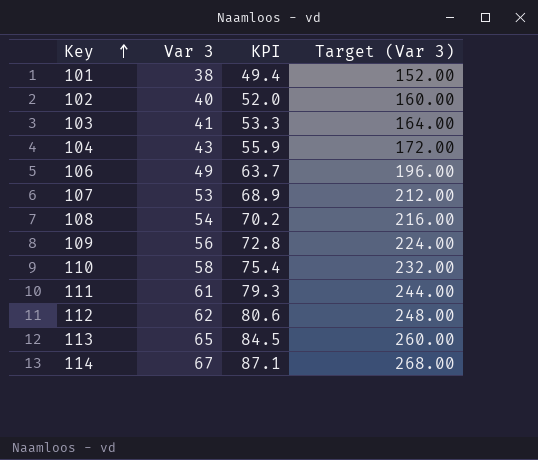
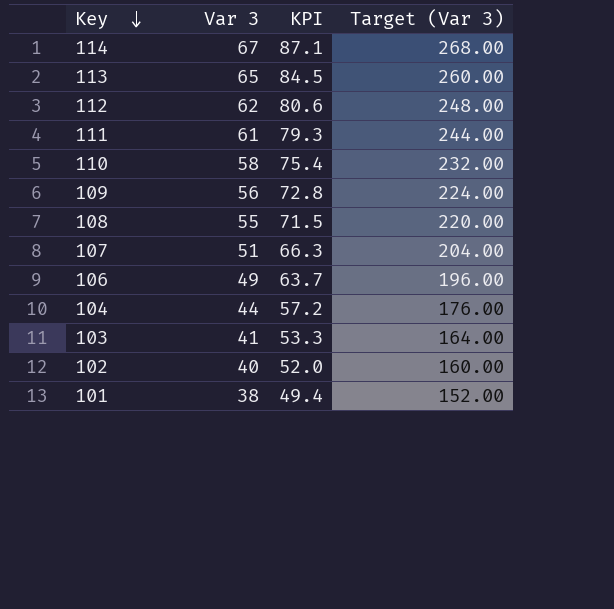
row order: Key ascending -> Key descending
108 | Var 3: 54 -> 55
108 | KPI: 70.2 -> 71.5
108 | Target (Var 3): 216.00 -> 220.00
107 | Var 3: 53 -> 51
107 | KPI: 68.9 -> 66.3
107 | Target (Var 3): 212.00 -> 204.00
104 | Var 3: 43 -> 44
104 | KPI: 55.9 -> 57.2
104 | Target (Var 3): 172.00 -> 176.00

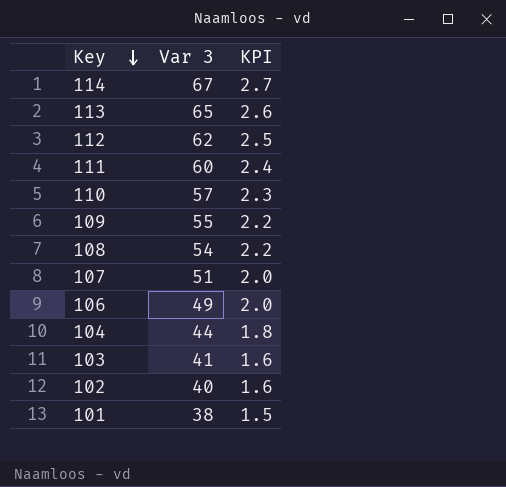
column Target (Var 3) | formula: [Var 3] * 4 -> none
column KPI | formula: [Var 3] * 1.3 -> [Var 3] * 0.04
111 | Var 3: 61 -> 60
110 | Var 3: 58 -> 57
109 | Var 3: 56 -> 55
108 | Var 3: 55 -> 54

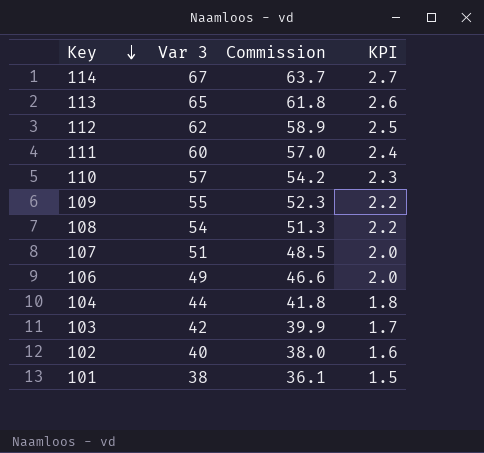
column Commission | formula: none -> [Var 3] * 0.95
103 | Var 3: 41 -> 42
103 | KPI: 1.6 -> 1.7

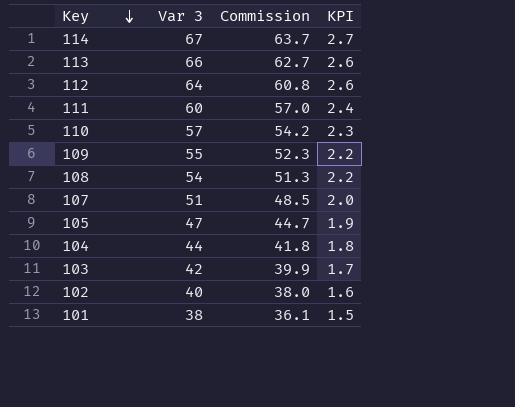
row 106: 49 | 46.6 | 2.0 -> none
113 | Var 3: 65 -> 66
113 | Commission: 61.8 -> 62.7
112 | Var 3: 62 -> 64
112 | Commission: 58.9 -> 60.8
112 | KPI: 2.5 -> 2.6
row 105: none -> 47 | 44.7 | 1.9

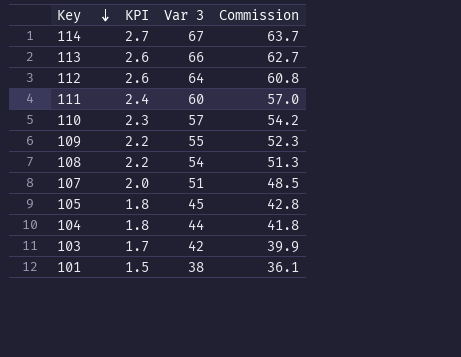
column KPI | position: 4 -> 2
row 102: 40 | 38.0 | 1.6 -> none
105 | KPI: 1.9 -> 1.8
105 | Var 3: 47 -> 45
105 | Commission: 44.7 -> 42.8

